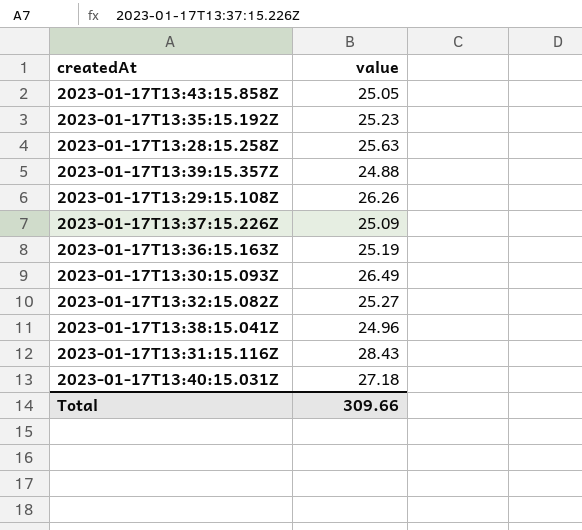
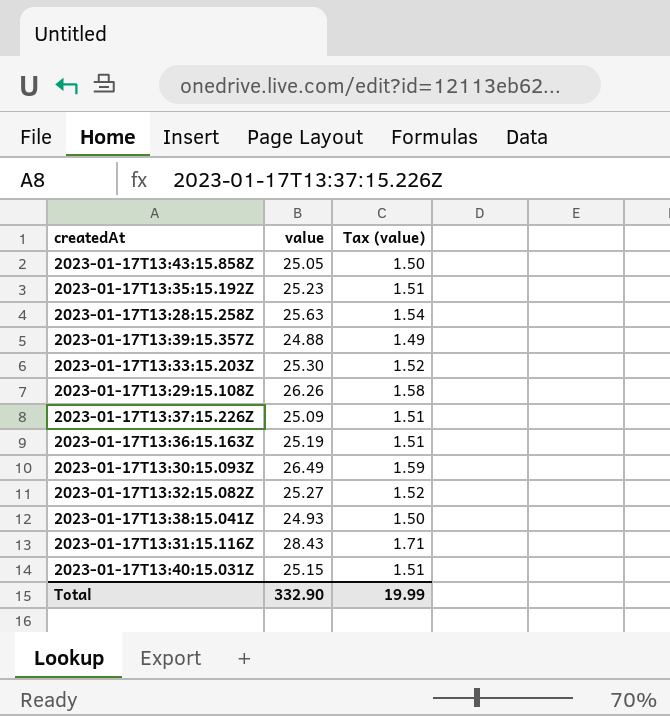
column Tax (value) | formula: none -> [value] * 0.06
row 2023-01-17T13:33:15.203Z: none -> 25.30 | 1.52
2023-01-17T13:38:15.041Z | value: 24.96 -> 24.93
2023-01-17T13:40:15.031Z | value: 27.18 -> 25.15
Total | value: 309.66 -> 332.90

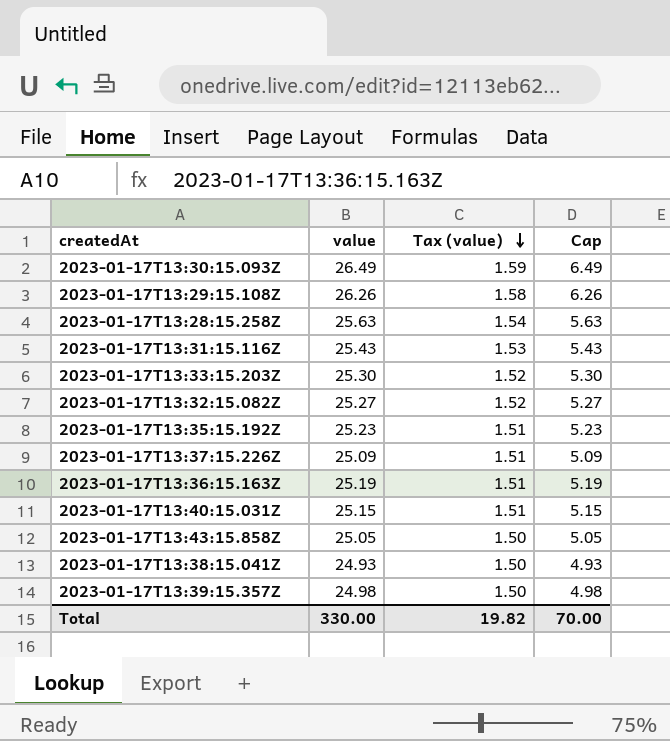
row order: none -> Tax (value) descending
column Cap | formula: none -> [value] - 20
2023-01-17T13:31:15.116Z | value: 28.43 -> 25.43
2023-01-17T13:31:15.116Z | Tax (value): 1.71 -> 1.53
2023-01-17T13:39:15.357Z | value: 24.88 -> 24.98
2023-01-17T13:39:15.357Z | Tax (value): 1.49 -> 1.50
Total | value: 332.90 -> 330.00
Total | Tax (value): 19.99 -> 19.82

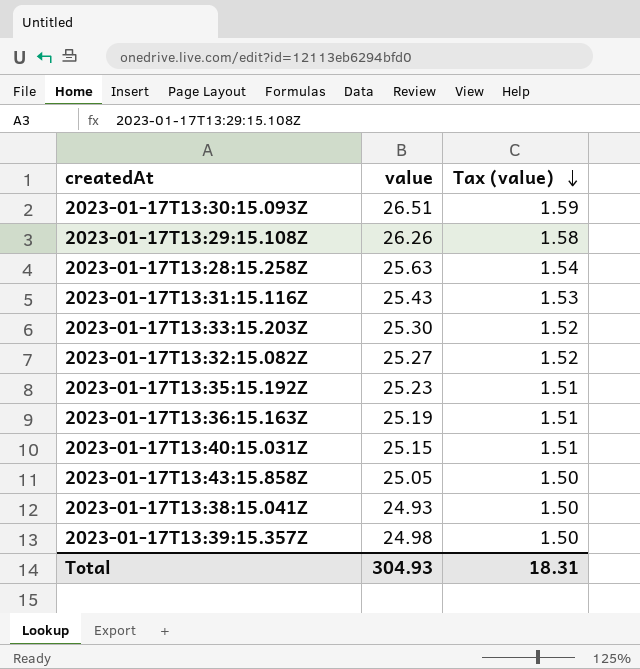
column Cap | formula: [value] - 20 -> none
row 2023-01-17T13:37:15.226Z: 25.09 | 1.51 | 5.09 -> none
2023-01-17T13:30:15.093Z | value: 26.49 -> 26.51
Total | value: 330.00 -> 304.93
Total | Tax (value): 19.82 -> 18.31

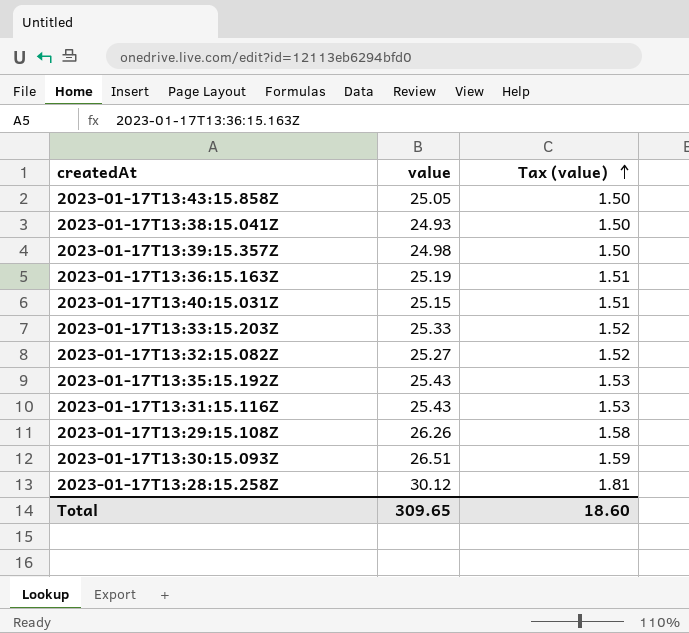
row order: Tax (value) descending -> Tax (value) ascending
2023-01-17T13:33:15.203Z | value: 25.30 -> 25.33
2023-01-17T13:35:15.192Z | value: 25.23 -> 25.43
2023-01-17T13:35:15.192Z | Tax (value): 1.51 -> 1.53
2023-01-17T13:28:15.258Z | value: 25.63 -> 30.12
2023-01-17T13:28:15.258Z | Tax (value): 1.54 -> 1.81
Total | value: 304.93 -> 309.65
Total | Tax (value): 18.31 -> 18.60

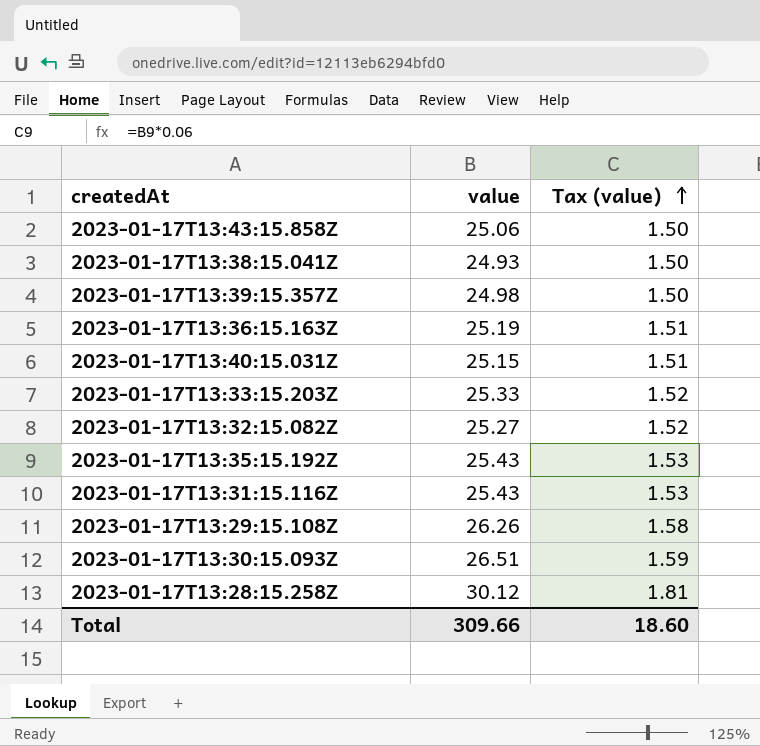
2023-01-17T13:43:15.858Z | value: 25.05 -> 25.06
Total | value: 309.65 -> 309.66

